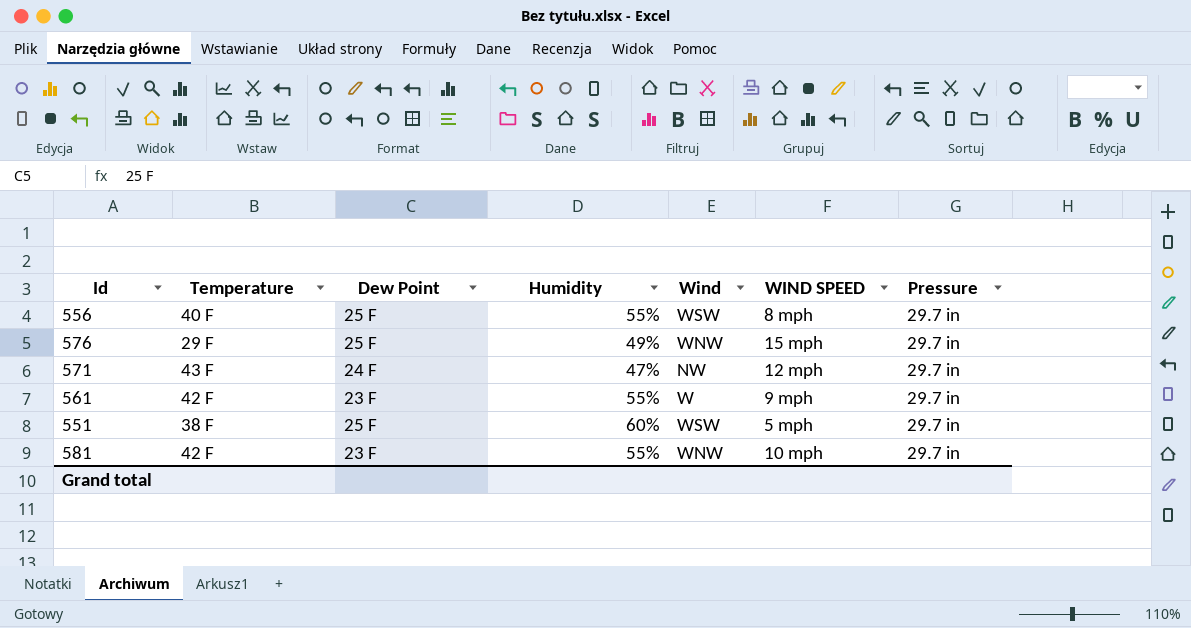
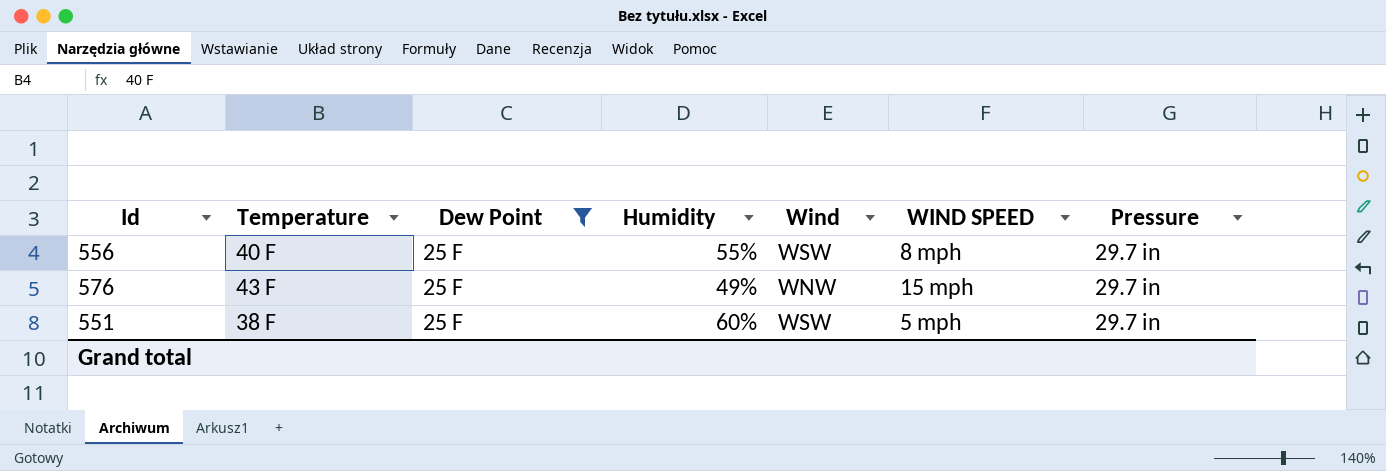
filter: none -> Dew Point = 25 F
576 | Temperature: 29 F -> 43 F

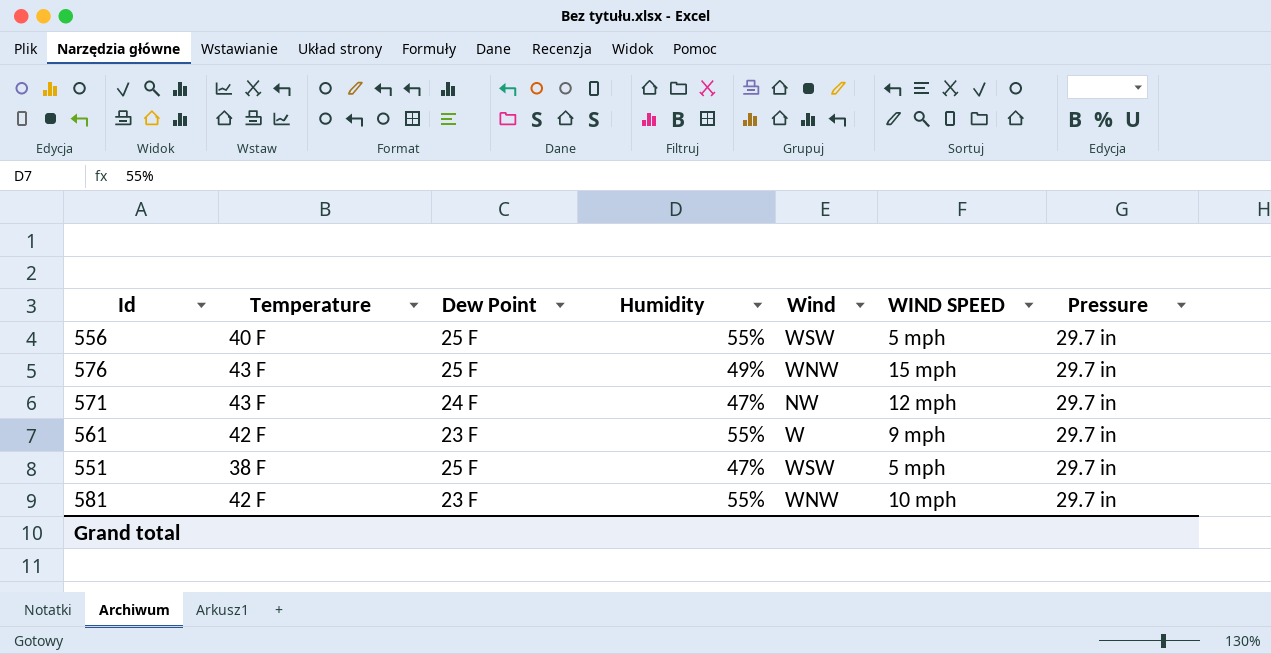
filter: Dew Point = 25 F -> none
556 | WIND SPEED: 8 mph -> 5 mph
551 | Humidity: 60% -> 47%

